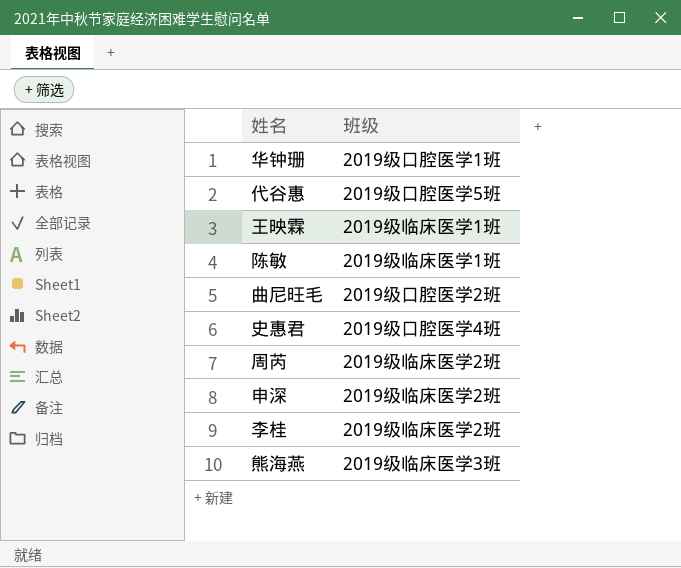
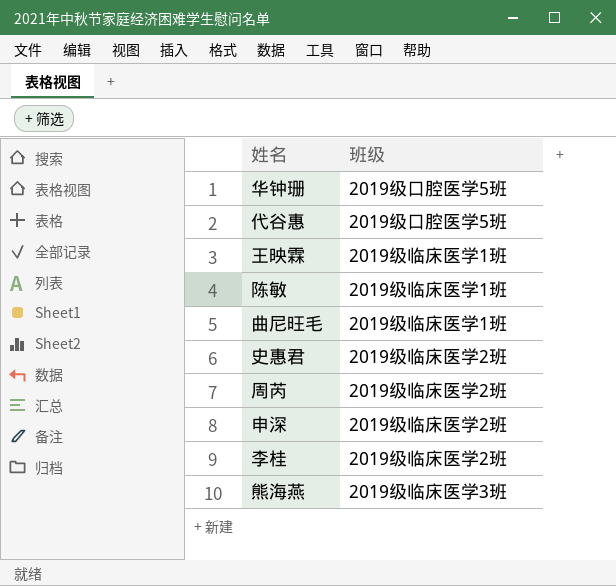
华钟珊 | 班级: 2019级口腔医学1班 -> 2019级口腔医学5班
曲尼旺毛 | 班级: 2019级口腔医学2班 -> 2019级临床医学1班
史惠君 | 班级: 2019级口腔医学4班 -> 2019级临床医学2班

